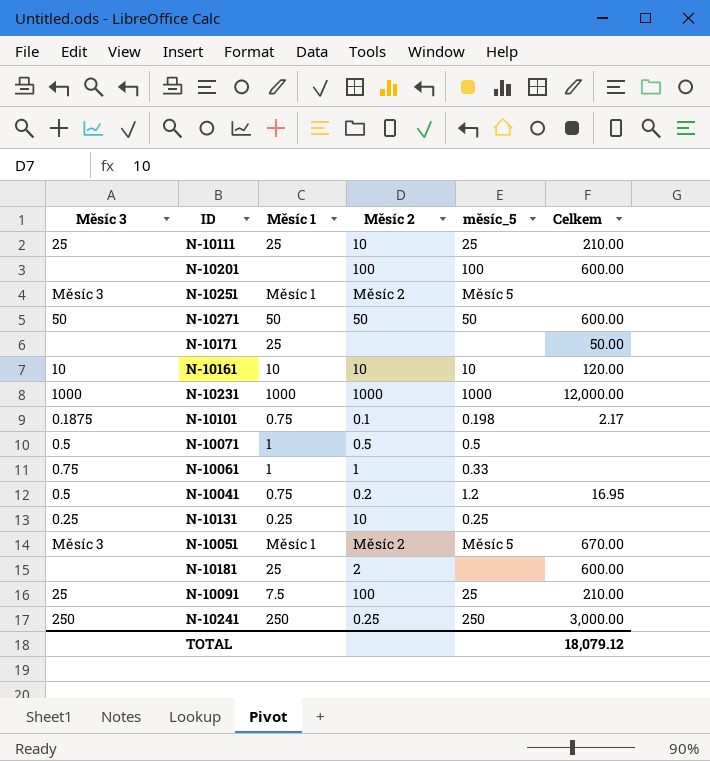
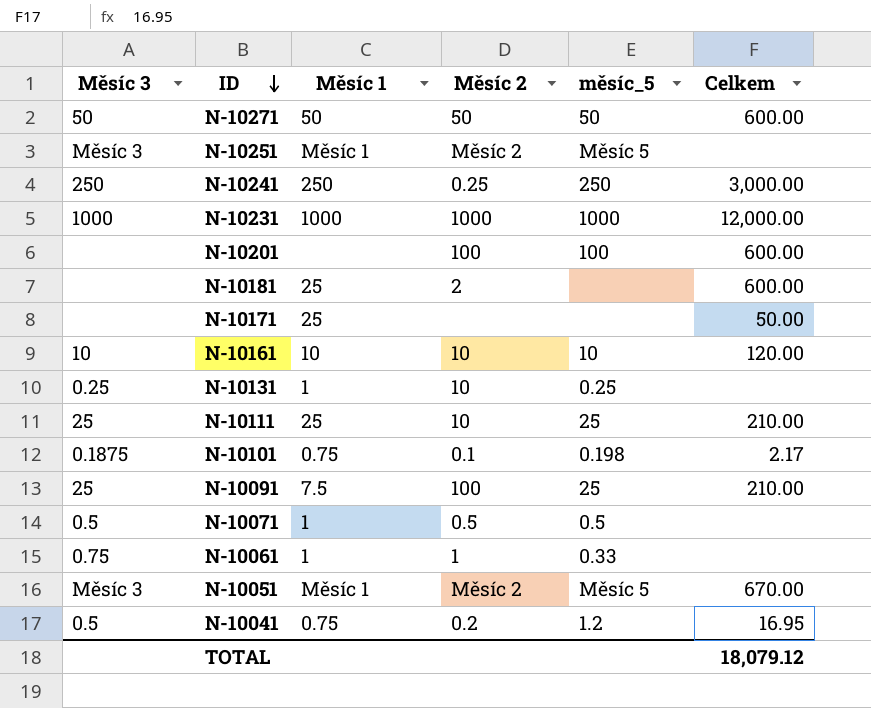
row order: none -> ID descending
N-10131 | Měsíc 1: 0.25 -> 1

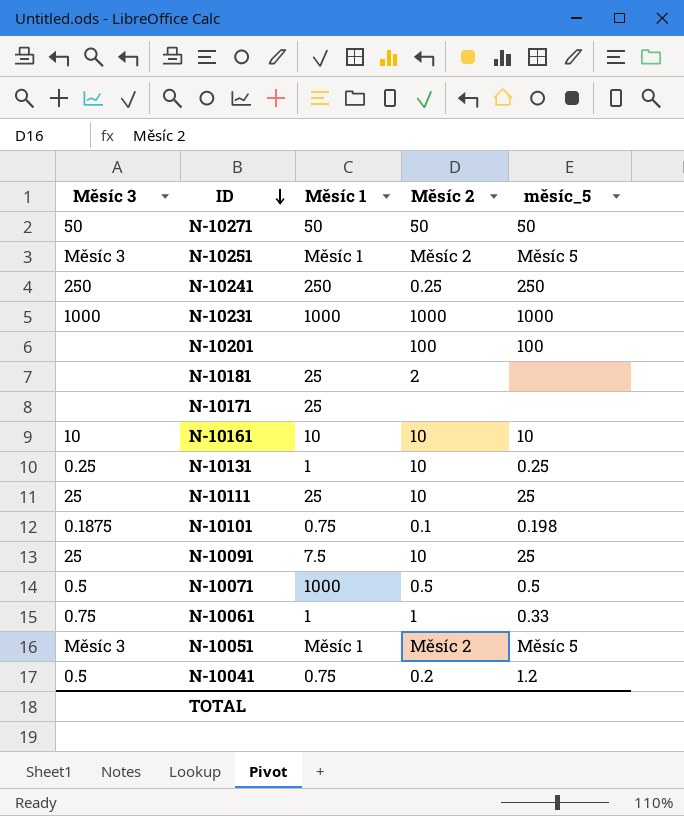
column Celkem | position: 6 -> none
N-10091 | Měsíc 2: 100 -> 10
N-10071 | Měsíc 1: 1 -> 1000

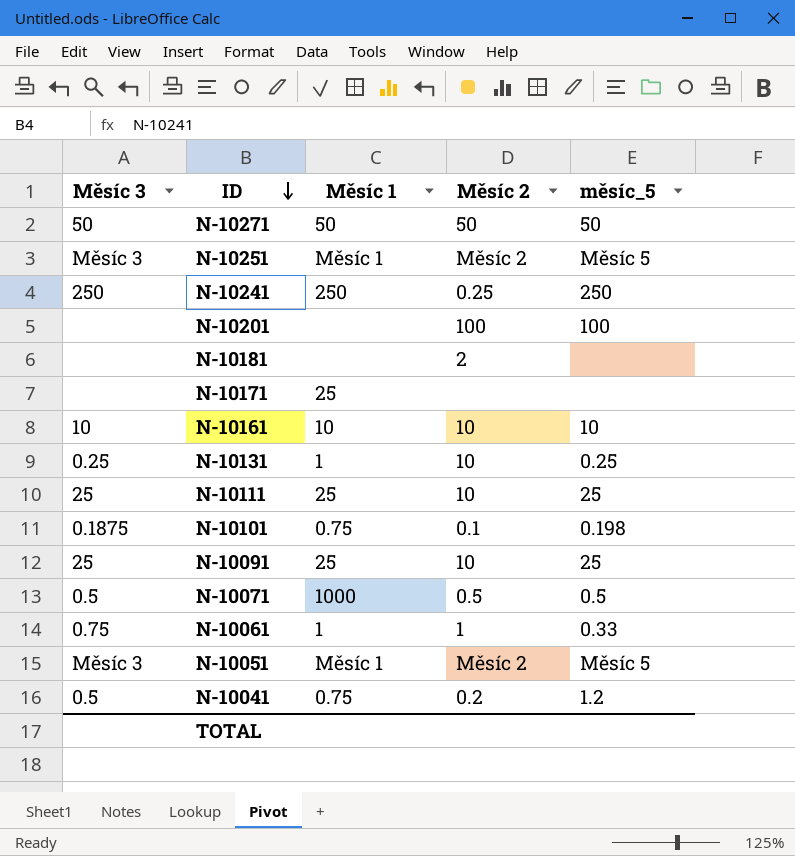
row N-10231: 1000 | 1000 | 1000 | 1000 -> none
N-10181 | Měsíc 1: 25 -> none
N-10091 | Měsíc 1: 7.5 -> 25

